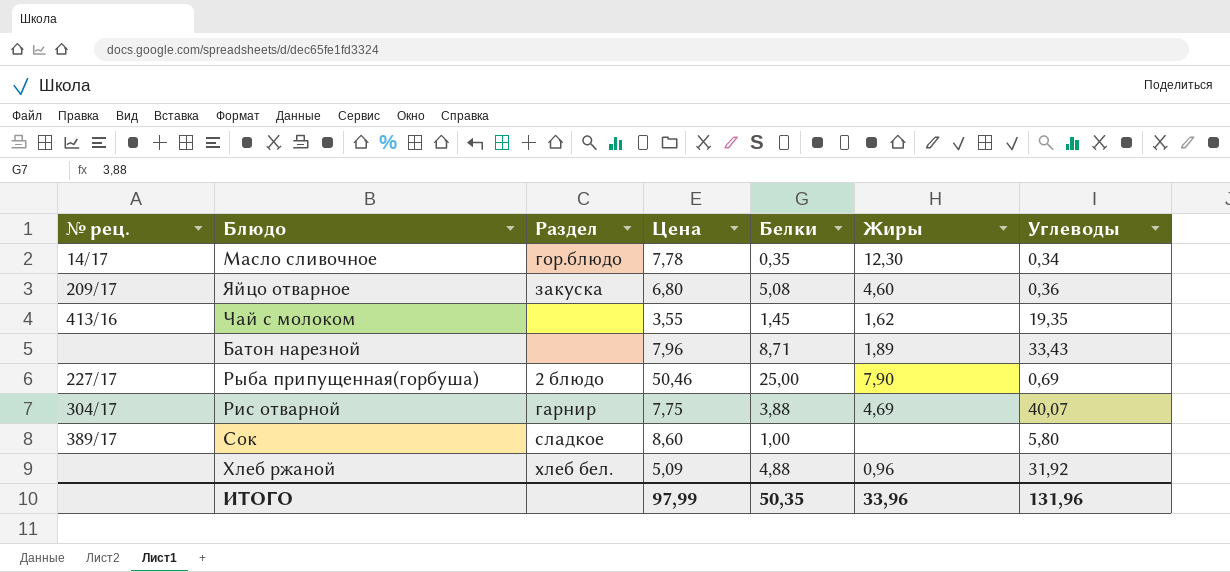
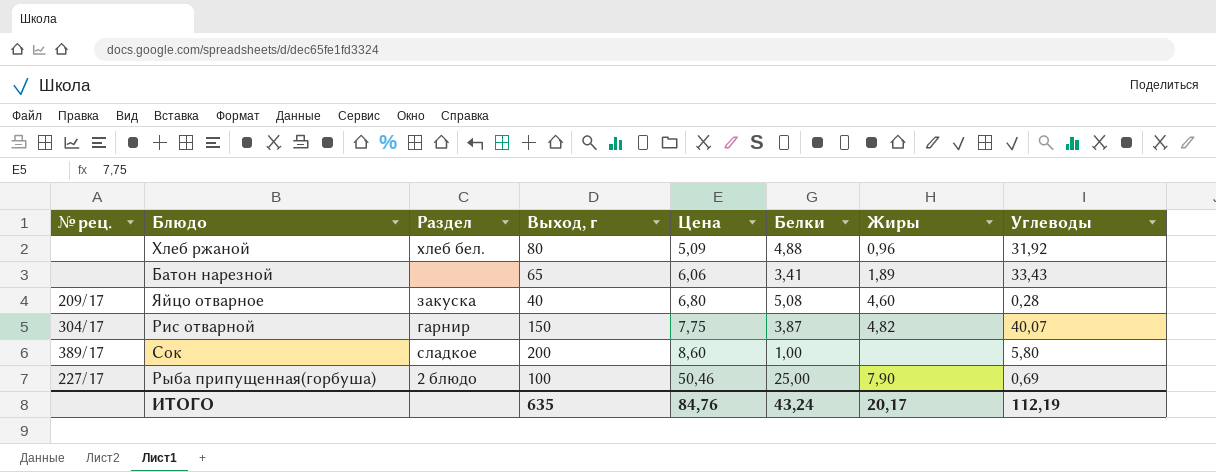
row order: none -> Цена ascending
column Выход, г | position: none -> 4
row Масло сливочное: 14/17 | гор.блюдо | 7,78 | 0,35 | 12,30 | 0,34 -> none
row Чай с молоком: 413/16 | none | 3,55 | 1,45 | 1,62 | 19,35 -> none
Батон нарезной | Цена: 7,96 -> 6,06
Батон нарезной | Белки: 8,71 -> 3,41
Яйцо отварное | Углеводы: 0,36 -> 0,28
Рис отварной | Белки: 3,88 -> 3,87
Рис отварной | Жиры: 4,69 -> 4,82
ИТОГО | Цена: 97,99 -> 84,76
ИТОГО | Белки: 50,35 -> 43,24
ИТОГО | Жиры: 33,96 -> 20,17
ИТОГО | Углеводы: 131,96 -> 112,19

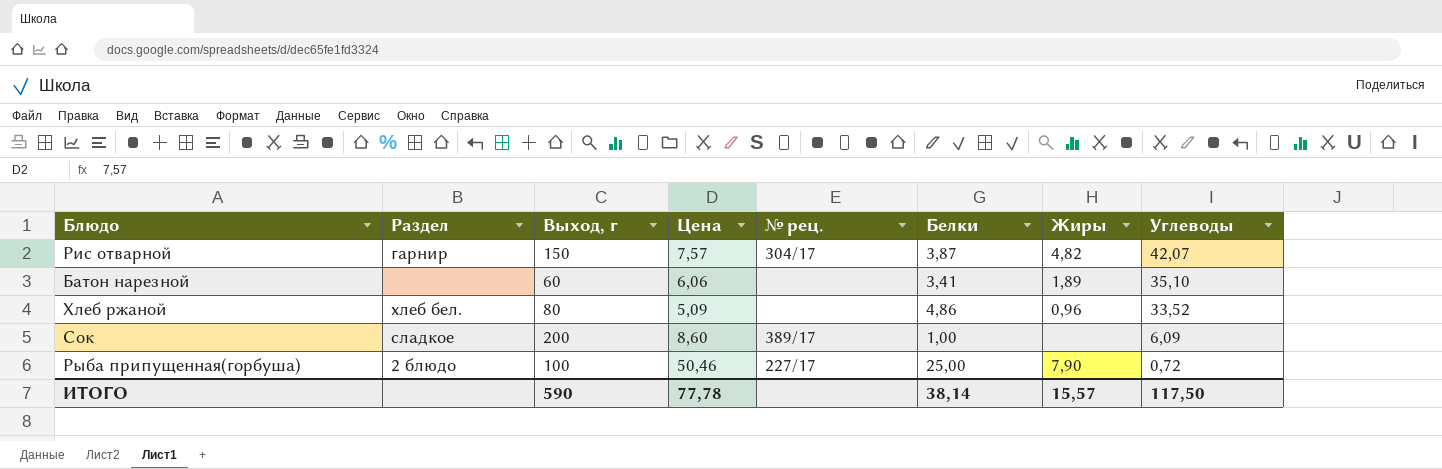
row order: Цена ascending -> Углеводы descending
column № рец. | position: 1 -> 5
row Яйцо отварное: 209/17 | закуска | 40 | 6,80 | 5,08 | 4,60 | 0,28 -> none
Рис отварной | Цена: 7,75 -> 7,57
Рис отварной | Углеводы: 40,07 -> 42,07
Батон нарезной | Выход, г: 65 -> 60
Батон нарезной | Углеводы: 33,43 -> 35,10
Хлеб ржаной | Белки: 4,88 -> 4,86
Хлеб ржаной | Углеводы: 31,92 -> 33,52
Сок | Углеводы: 5,80 -> 6,09
Рыба припущенная(горбуша) | Углеводы: 0,69 -> 0,72
ИТОГО | Выход, г: 635 -> 590
ИТОГО | Цена: 84,76 -> 77,78
ИТОГО | Белки: 43,24 -> 38,14
ИТОГО | Жиры: 20,17 -> 15,57
ИТОГО | Углеводы: 112,19 -> 117,50

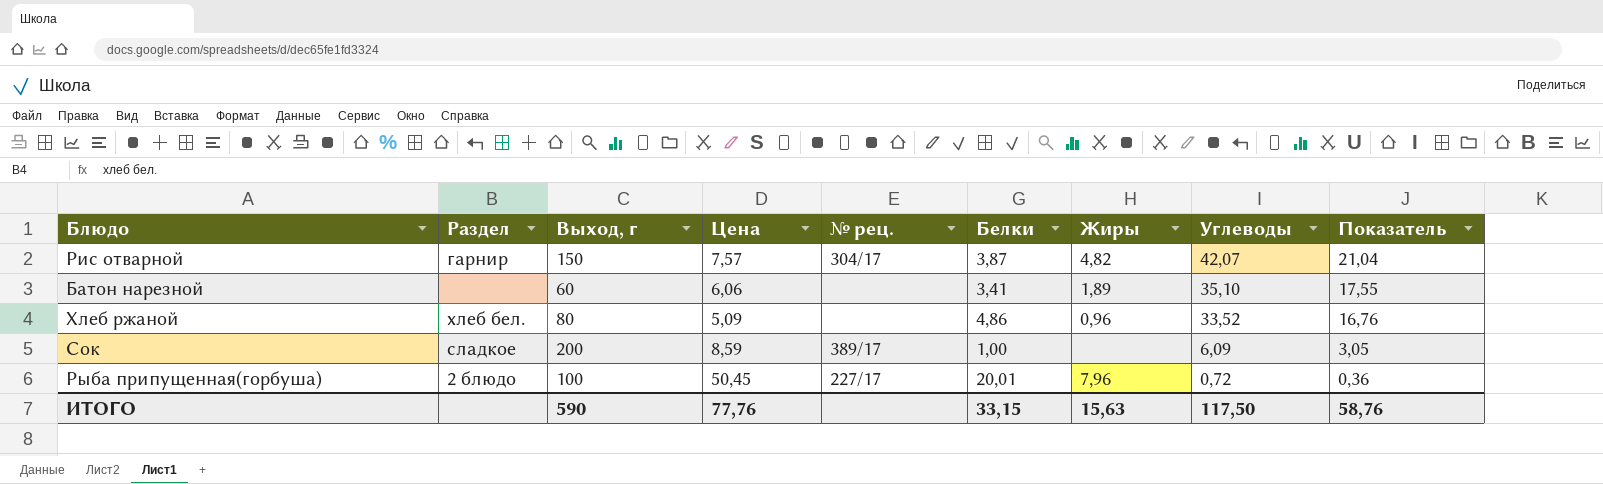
column Показатель | formula: none -> [Углеводы] * 0,5
Сок | Цена: 8,60 -> 8,59
Рыба припущенная(горбуша) | Цена: 50,46 -> 50,45
Рыба припущенная(горбуша) | Белки: 25,00 -> 20,01
Рыба припущенная(горбуша) | Жиры: 7,90 -> 7,96
ИТОГО | Цена: 77,78 -> 77,76
ИТОГО | Белки: 38,14 -> 33,15
ИТОГО | Жиры: 15,57 -> 15,63

